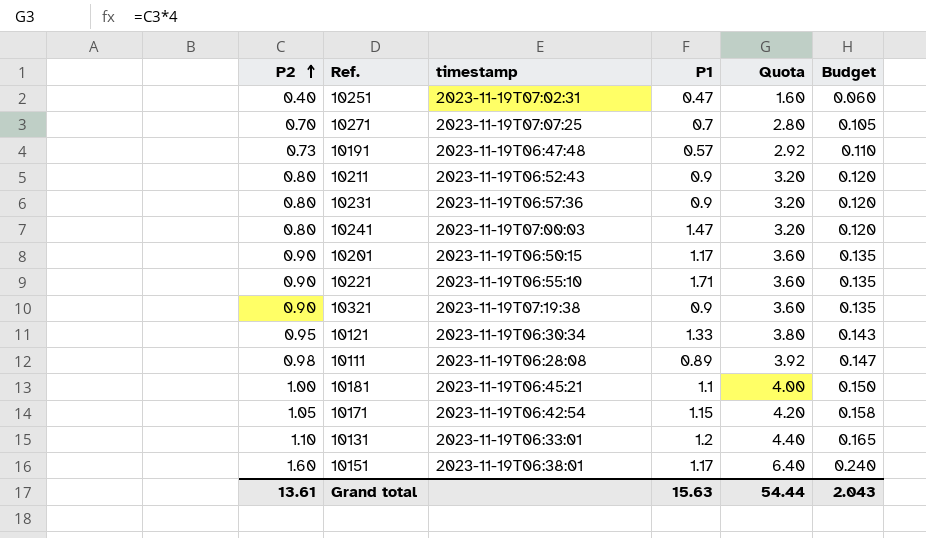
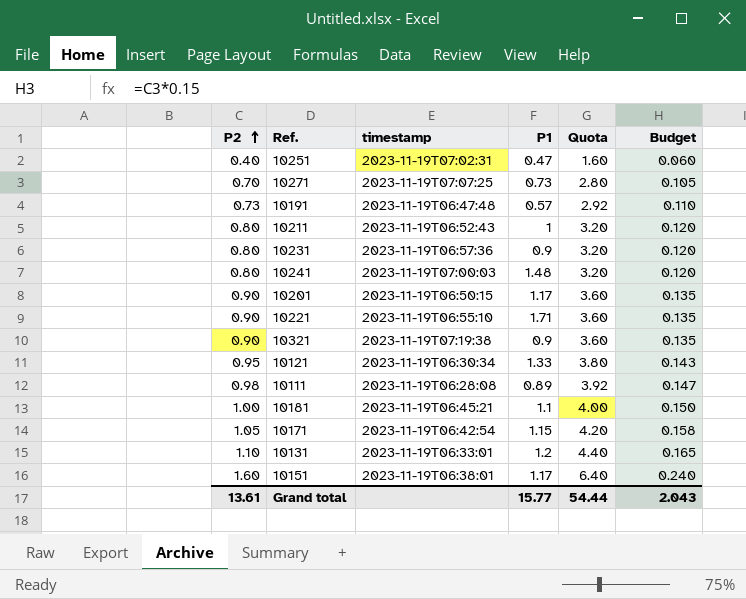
10271 | P1: 0.7 -> 0.73
10211 | P1: 0.9 -> 1
10241 | P1: 1.47 -> 1.48
Grand total | P1: 15.63 -> 15.77

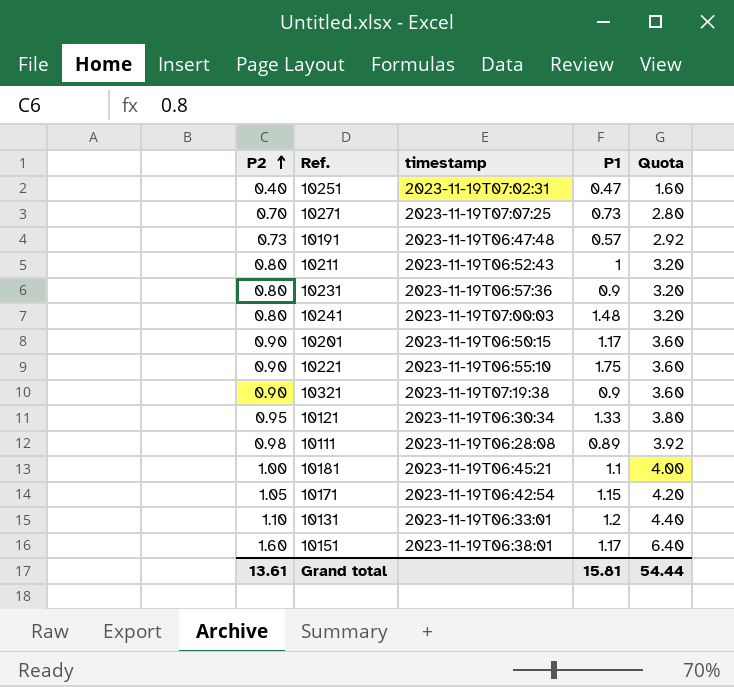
column Budget | formula: [P2] * 0.15 -> none
10221 | P1: 1.71 -> 1.75
Grand total | P1: 15.77 -> 15.81

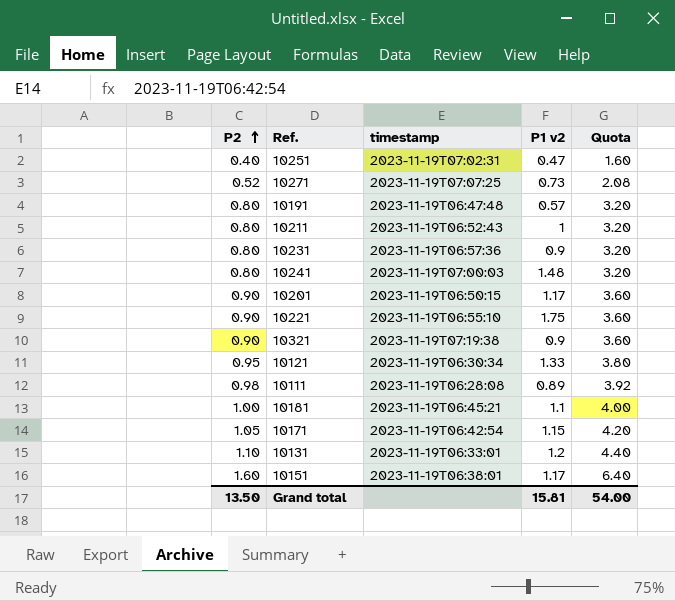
column name: P1 -> P1 v2
10271 | P2: 0.70 -> 0.52
10271 | Quota: 2.80 -> 2.08
10191 | P2: 0.73 -> 0.80
10191 | Quota: 2.92 -> 3.20
Grand total | P2: 13.61 -> 13.50
Grand total | Quota: 54.44 -> 54.00

